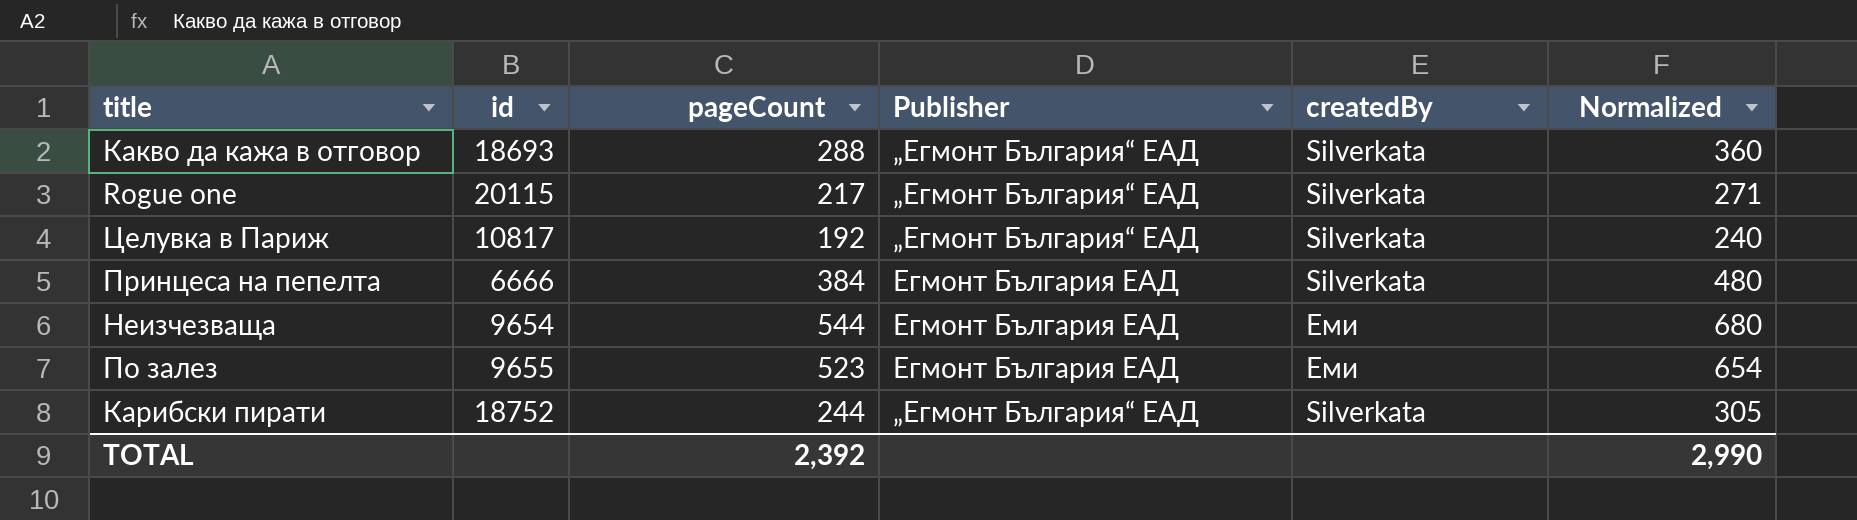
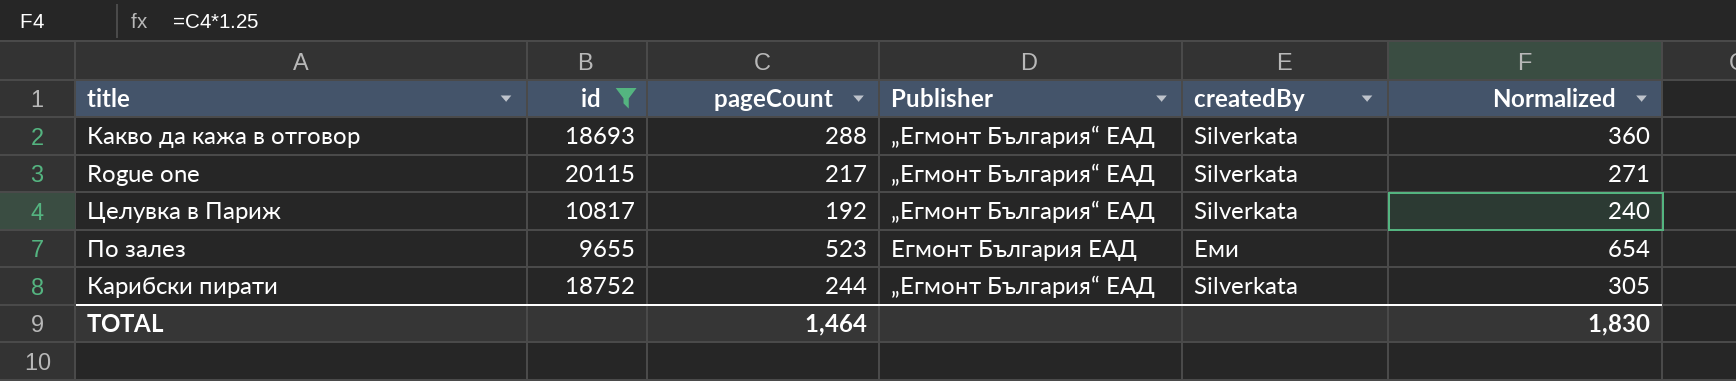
filter: none -> id >= 9655
TOTAL | pageCount: 2,392 -> 1,464
TOTAL | Normalized: 2,990 -> 1,830

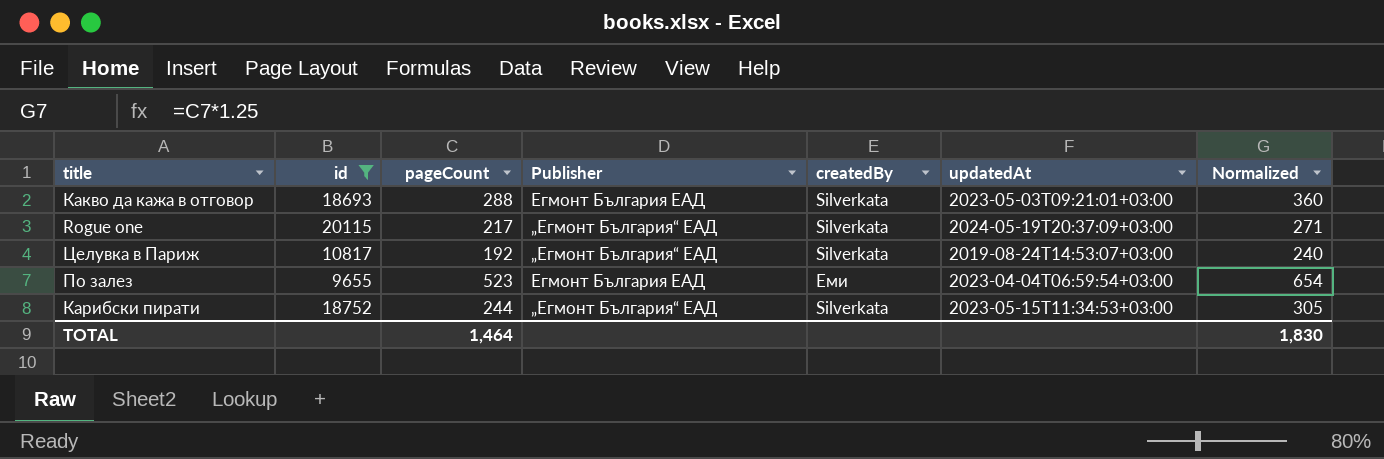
column updatedAt | position: none -> 6
Какво да кажа в отговор | Publisher: „Егмонт България“ ЕАД -> Егмонт България ЕАД

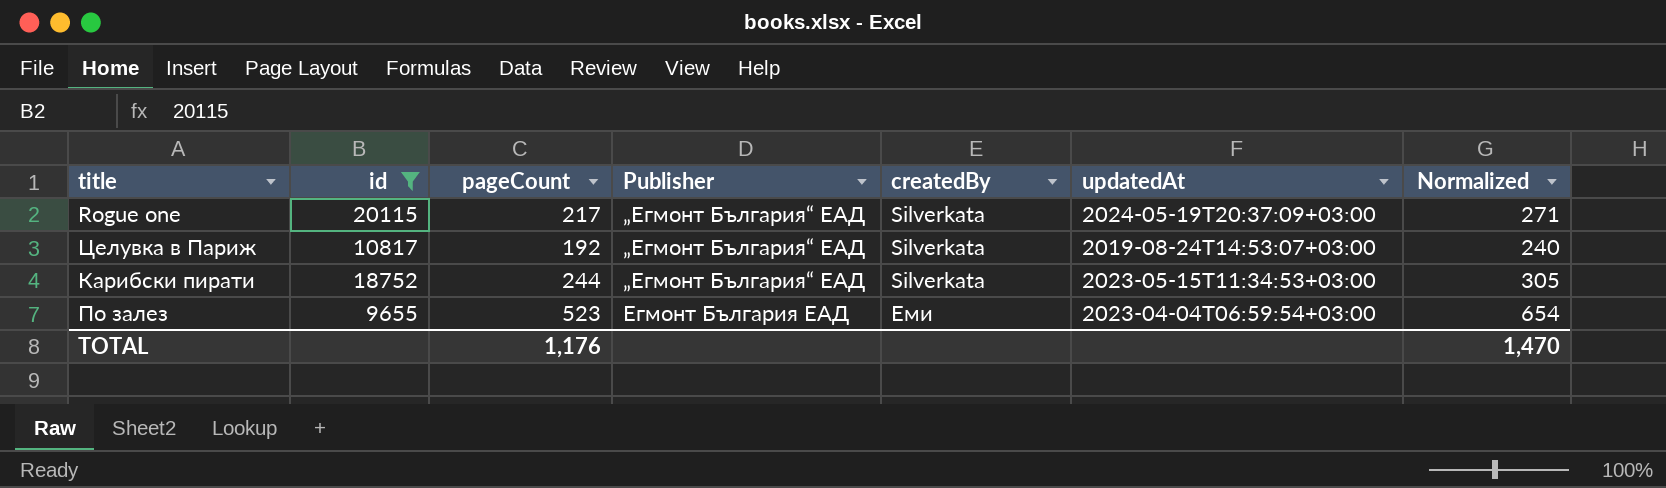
row order: none -> Publisher descending
row Какво да кажа в отговор: 18693 | 288 | Егмонт България ЕАД | Silverkata | 2023-05-03T09:21:01+03:00 | 360 -> none
TOTAL | pageCount: 1,464 -> 1,176
TOTAL | Normalized: 1,830 -> 1,470

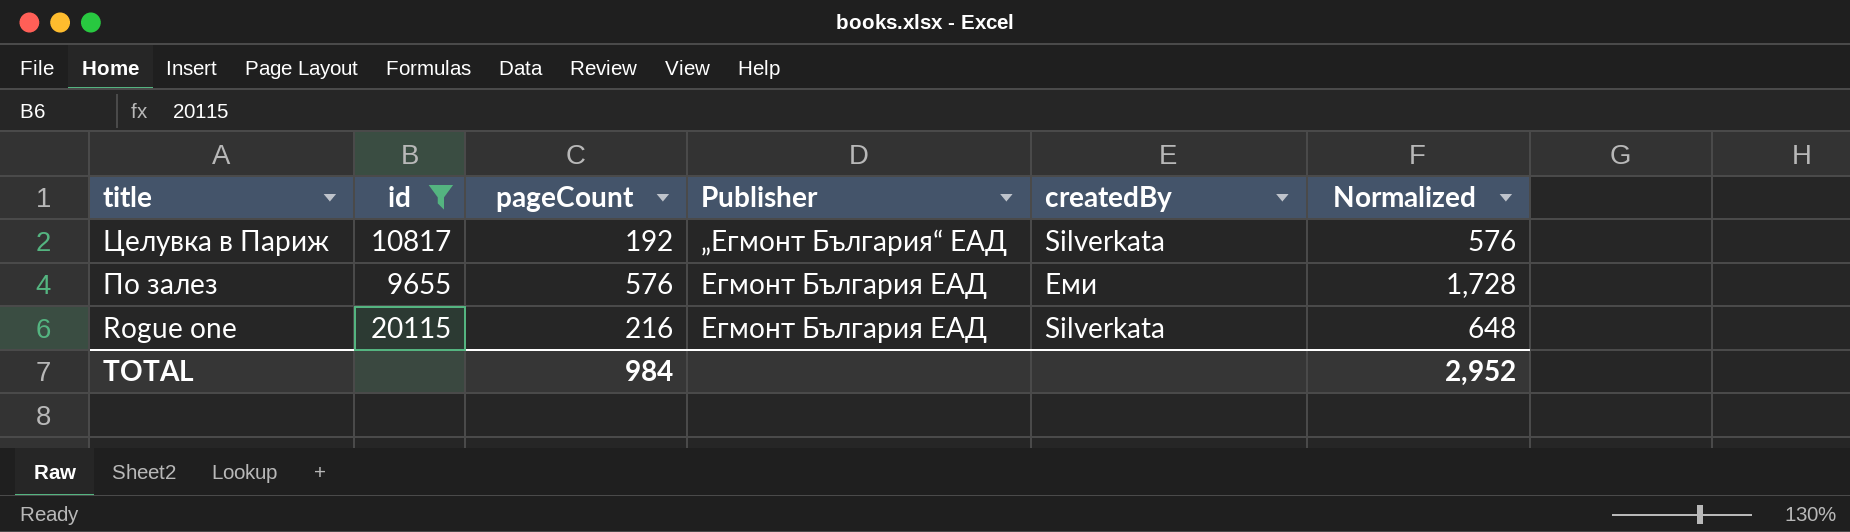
row order: Publisher descending -> title descending
column updatedAt | position: 6 -> none
column Normalized | formula: [pageCount] * 1.25 -> [pageCount] * 3
row Карибски пирати: 18752 | 244 | „Егмонт България“ ЕАД | Silverkata | 2023-05-15T11:34:53+03:00 | 305 -> none
По залез | pageCount: 523 -> 576
Rogue one | pageCount: 217 -> 216
Rogue one | Publisher: „Егмонт България“ ЕАД -> Егмонт България ЕАД
TOTAL | pageCount: 1,176 -> 984
TOTAL | Normalized: 1,470 -> 2,952

